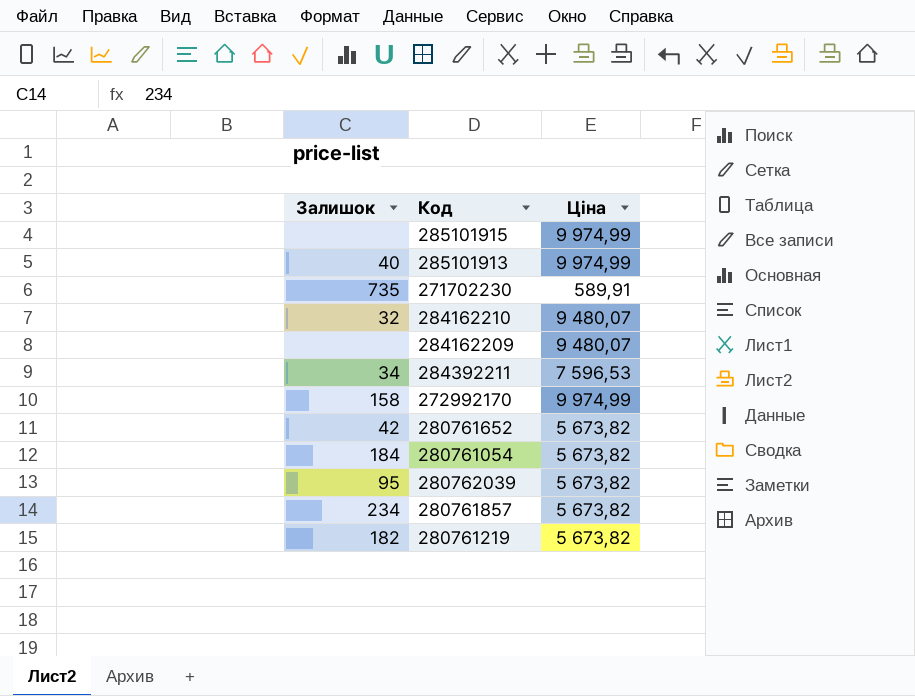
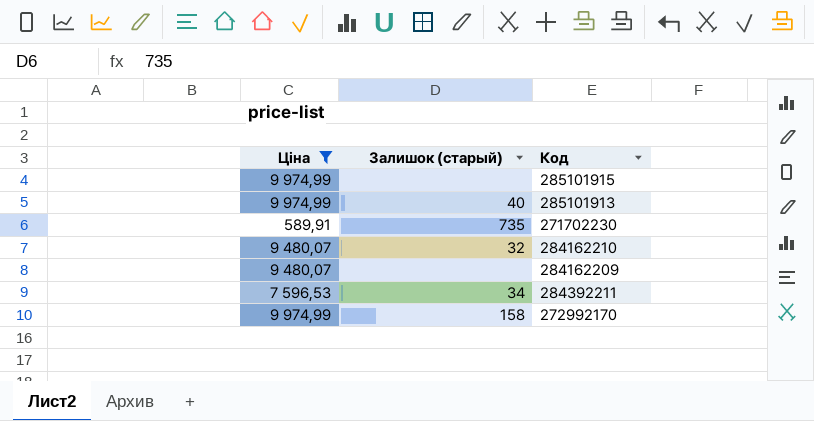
filter: none -> Ціна != 5 673,82
column Ціна | position: 3 -> 1
column name: Залишок -> Залишок (старый)

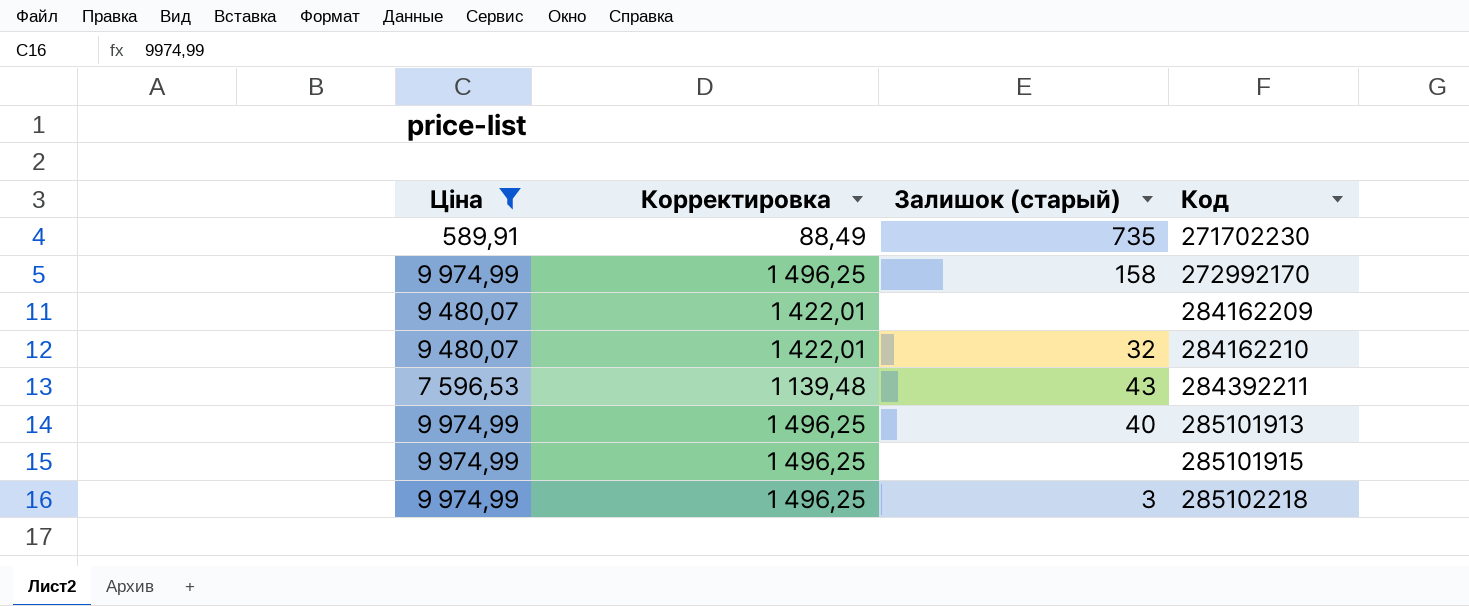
row order: none -> Код ascending
column Корректировка | formula: none -> [Ціна] * 0,15
284392211 | Залишок (старый): 34 -> 43
row 285102218: none -> 9 974,99 | 1 496,25 | 3

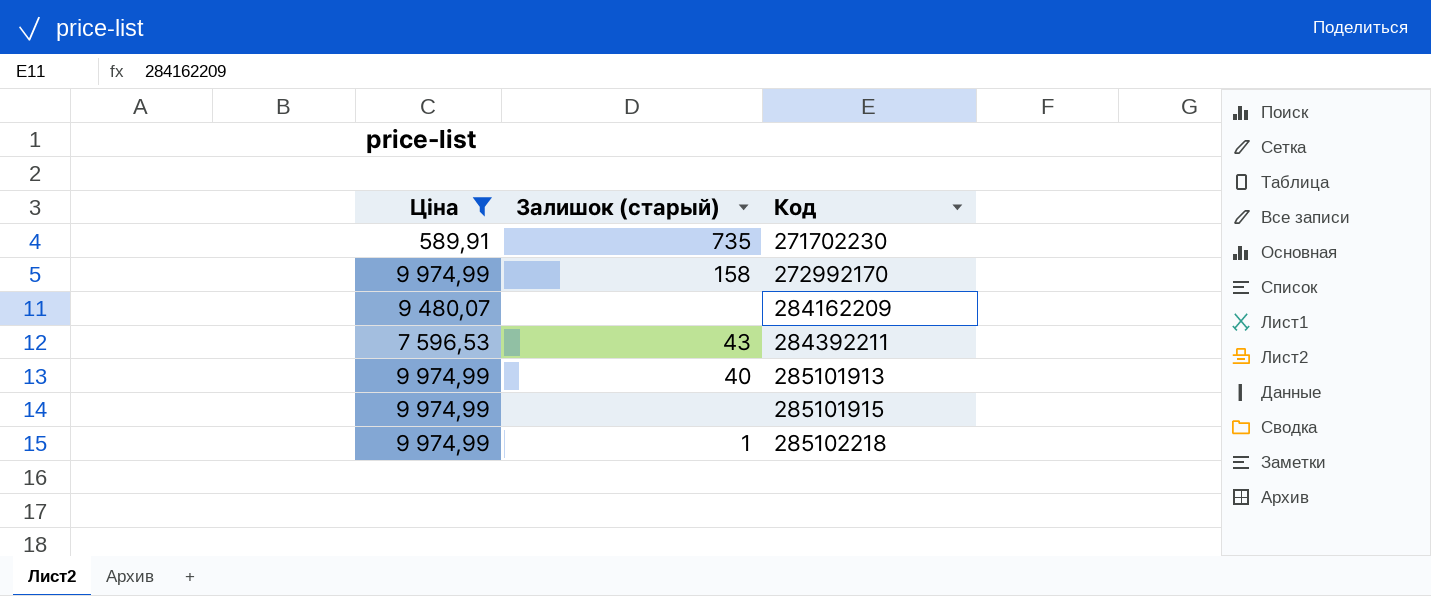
column Корректировка | formula: [Ціна] * 0,15 -> none
row 284162210: 9 480,07 | 1 422,01 | 32 -> none
285102218 | Залишок (старый): 3 -> 1

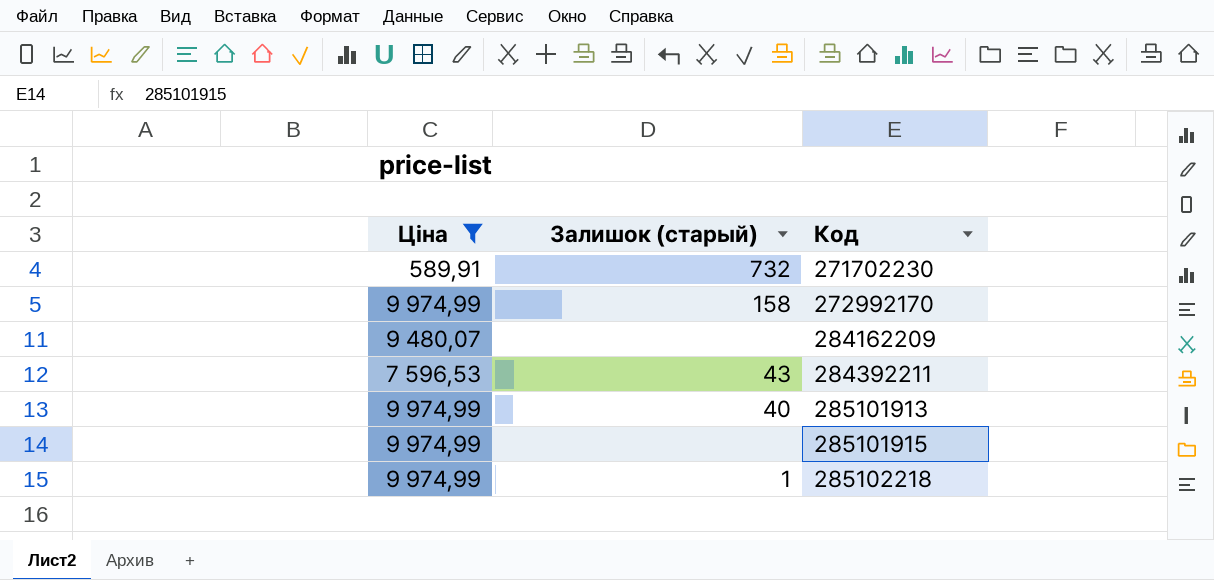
271702230 | Залишок (старый): 735 -> 732

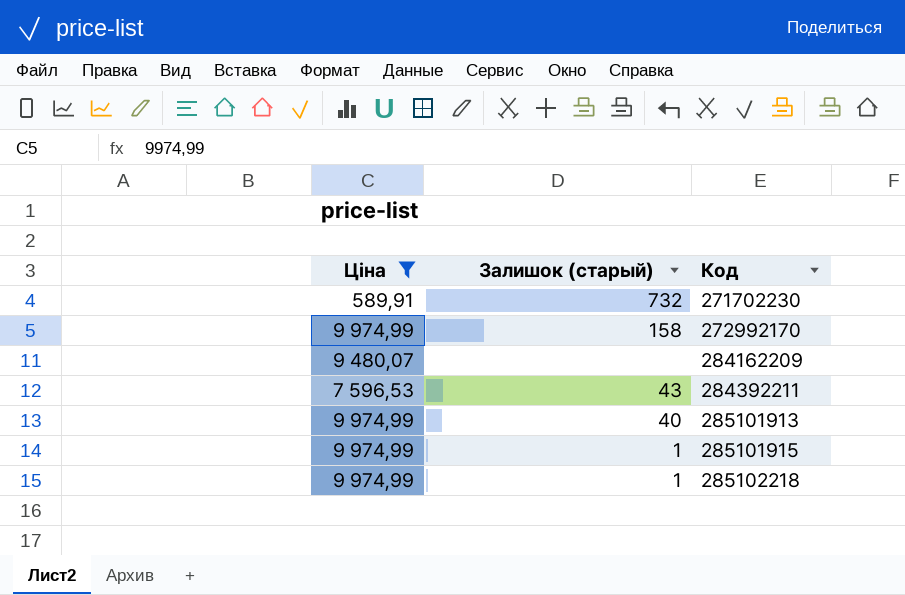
285101915 | Залишок (старый): none -> 1

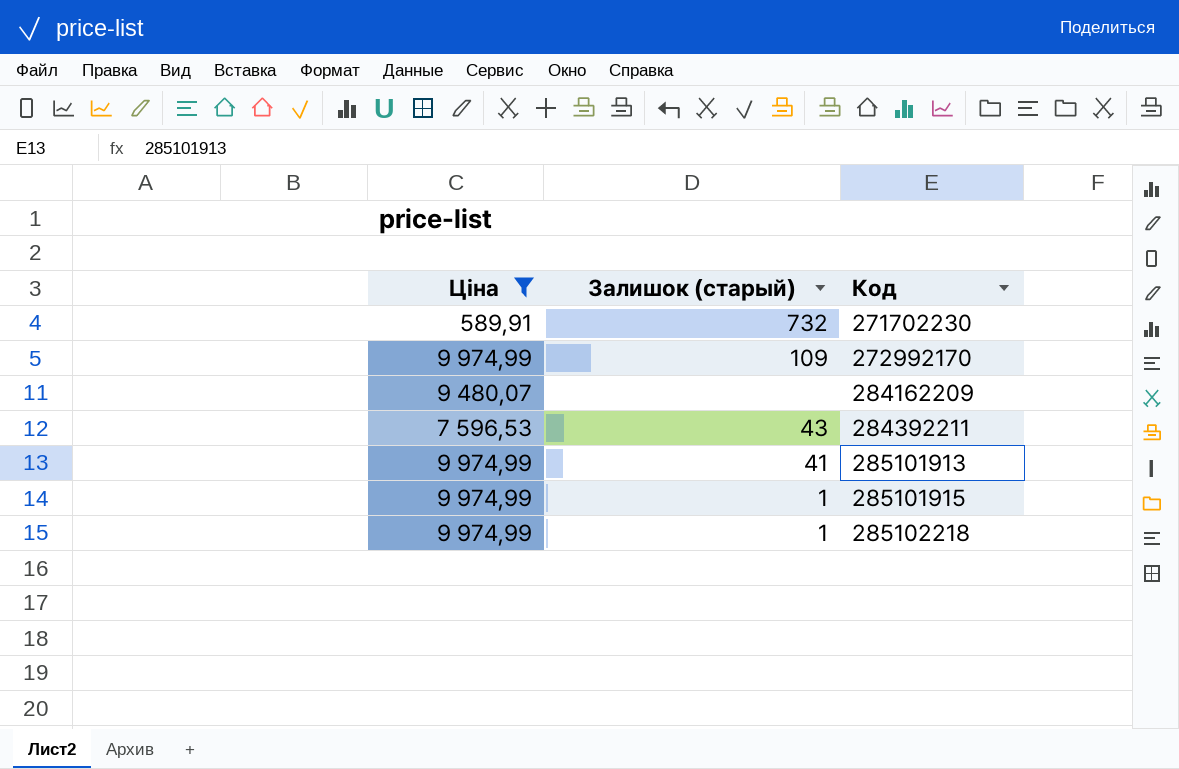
272992170 | Залишок (старый): 158 -> 109
285101913 | Залишок (старый): 40 -> 41

